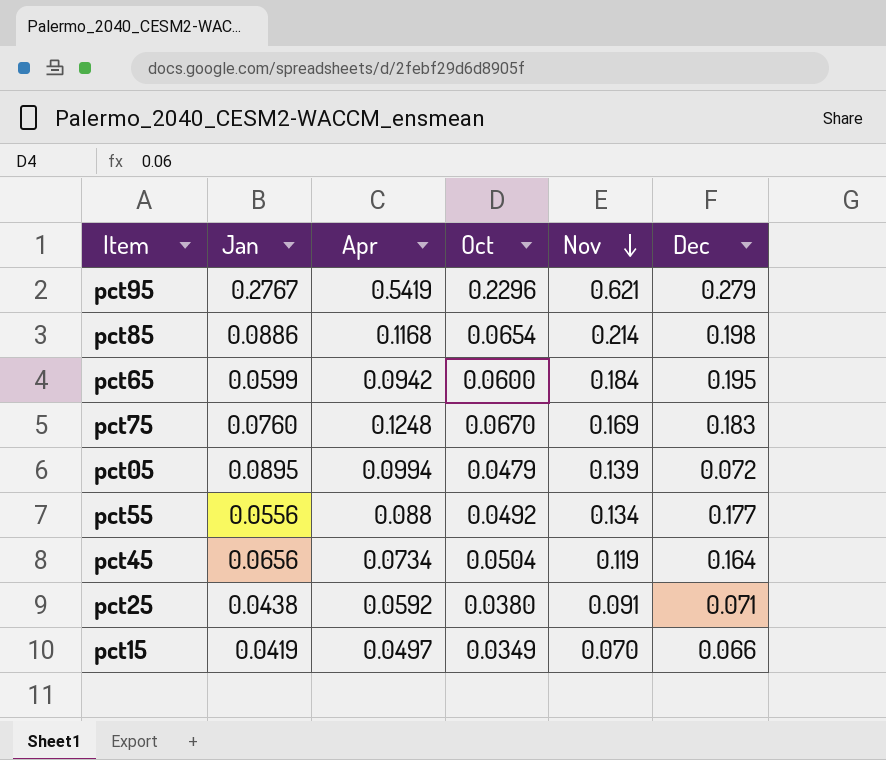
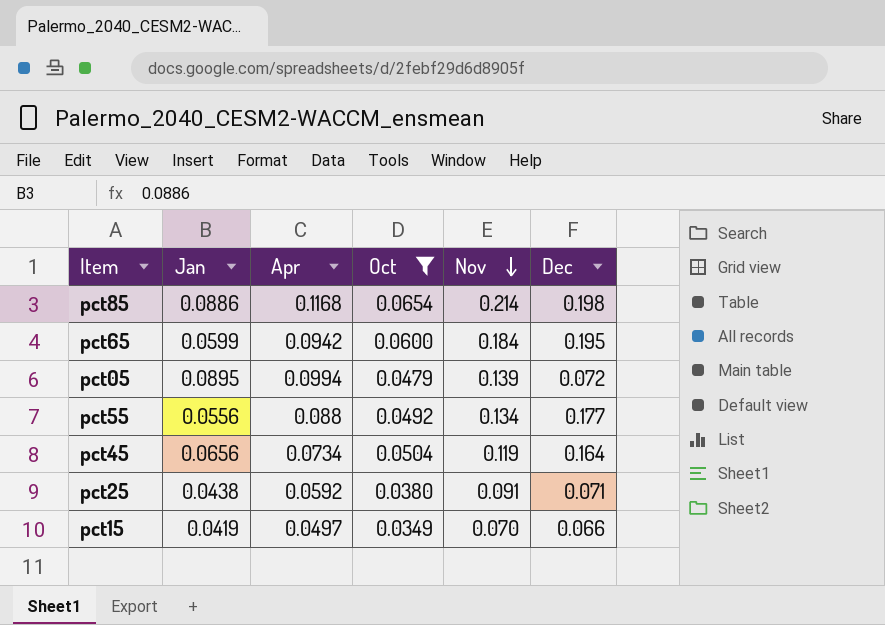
filter: none -> Oct <= 0.0654

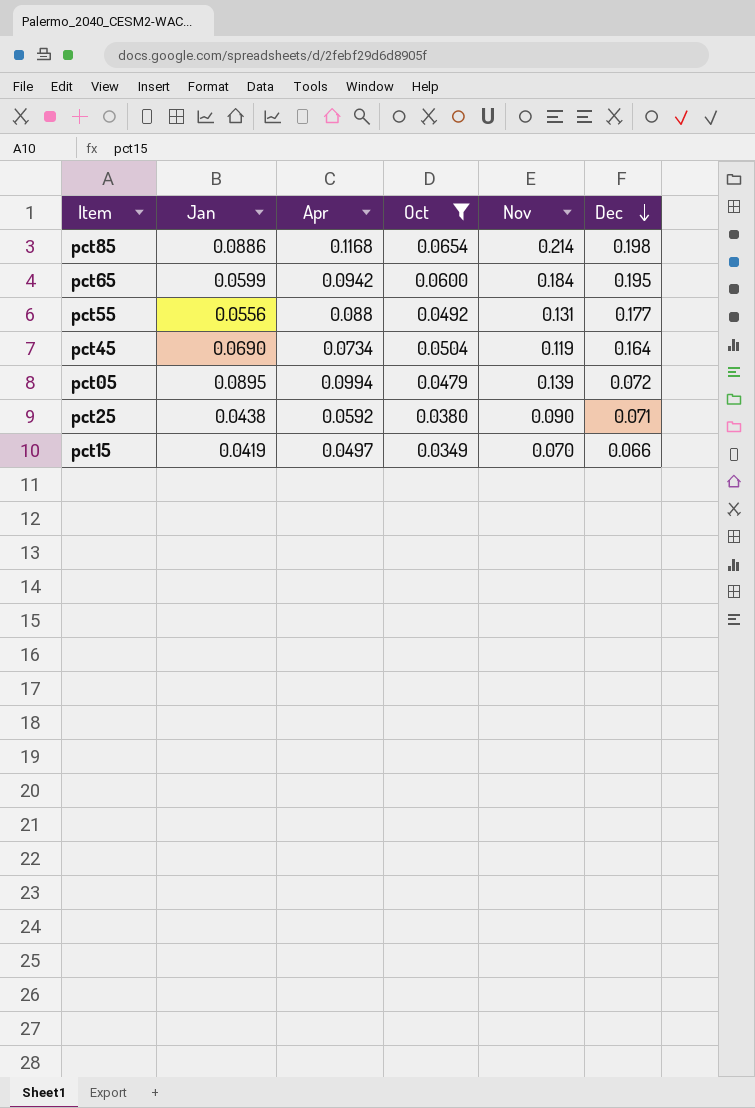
row order: Nov descending -> Dec descending
pct55 | Nov: 0.134 -> 0.131
pct45 | Jan: 0.0656 -> 0.0690
pct25 | Nov: 0.091 -> 0.090

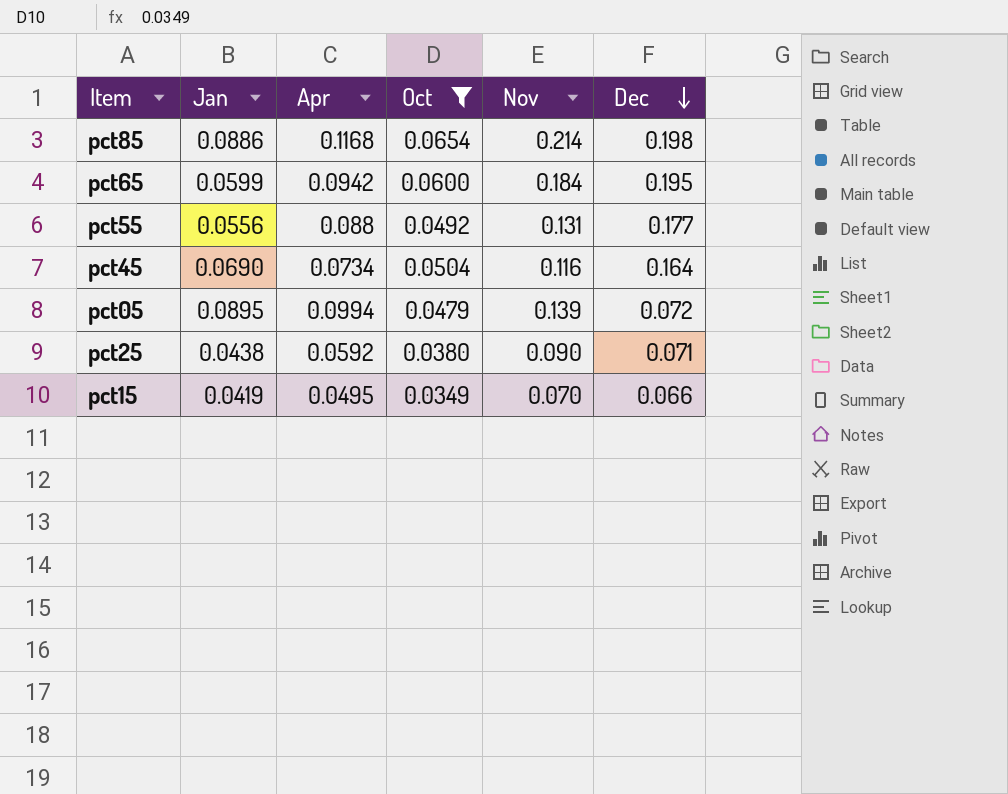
pct45 | Nov: 0.119 -> 0.116
pct15 | Apr: 0.0497 -> 0.0495

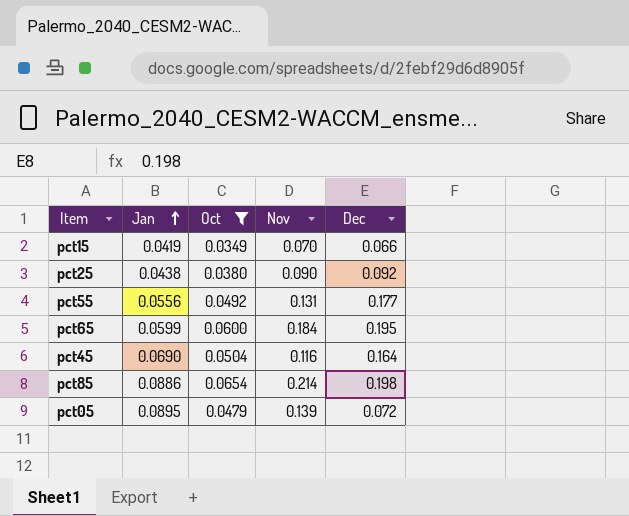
row order: Dec descending -> Jan ascending
column Apr | position: 3 -> none
pct25 | Dec: 0.071 -> 0.092

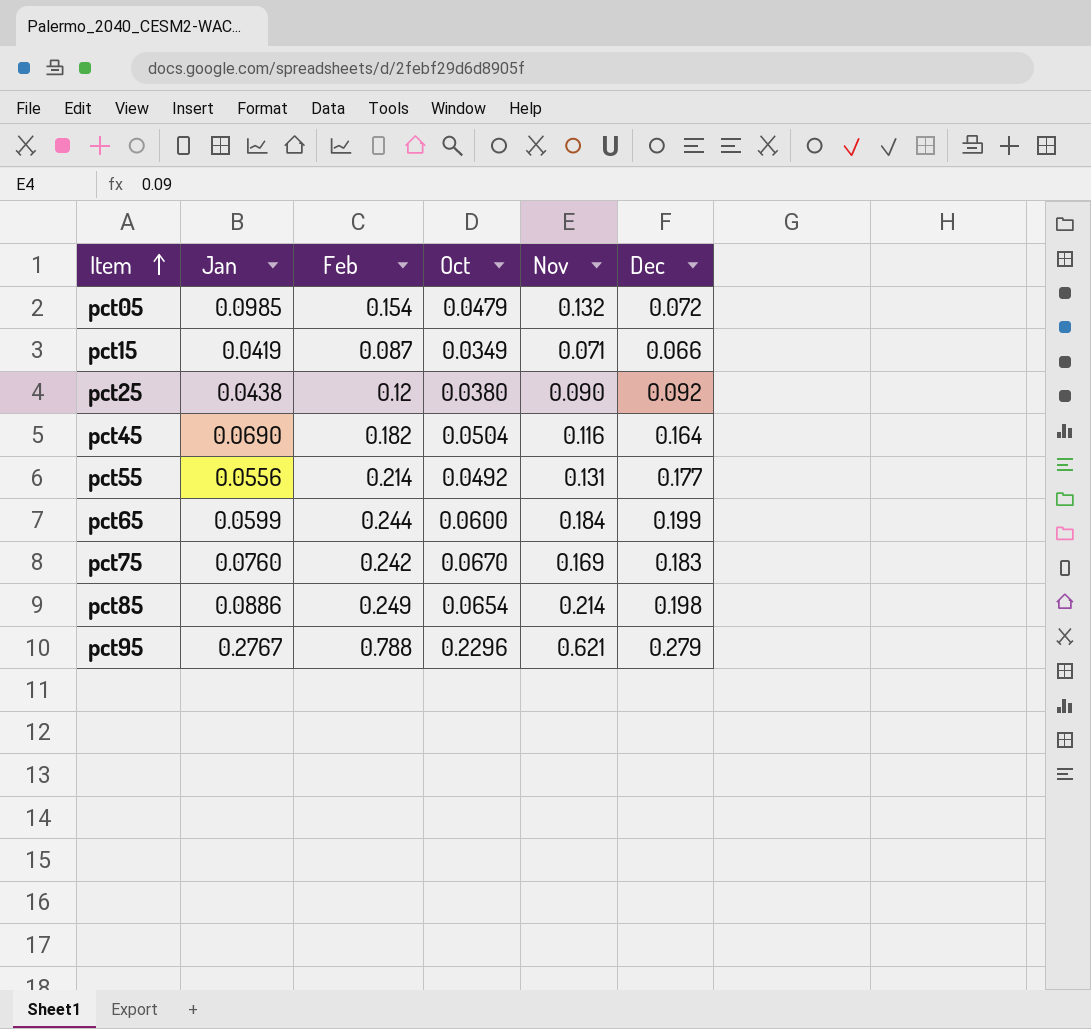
filter: Oct <= 0.0654 -> none
row order: Jan ascending -> Item ascending
column Feb | position: none -> 3
pct05 | Jan: 0.0895 -> 0.0985
pct05 | Nov: 0.139 -> 0.132
pct15 | Nov: 0.070 -> 0.071
pct65 | Dec: 0.195 -> 0.199

